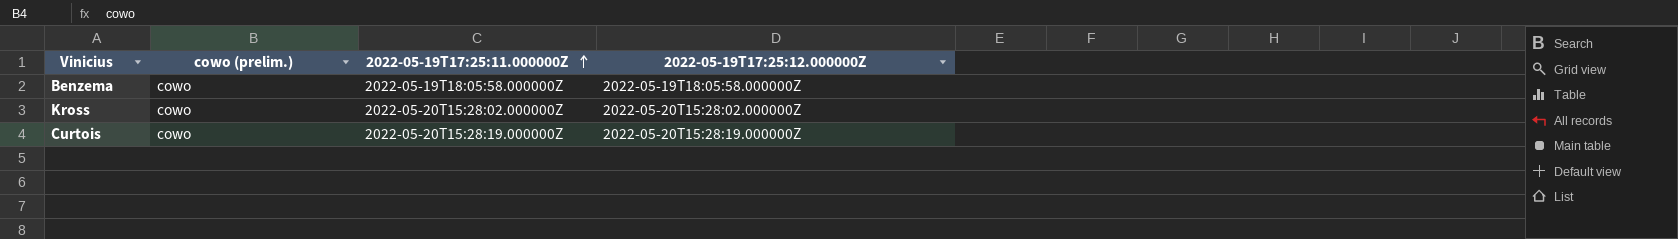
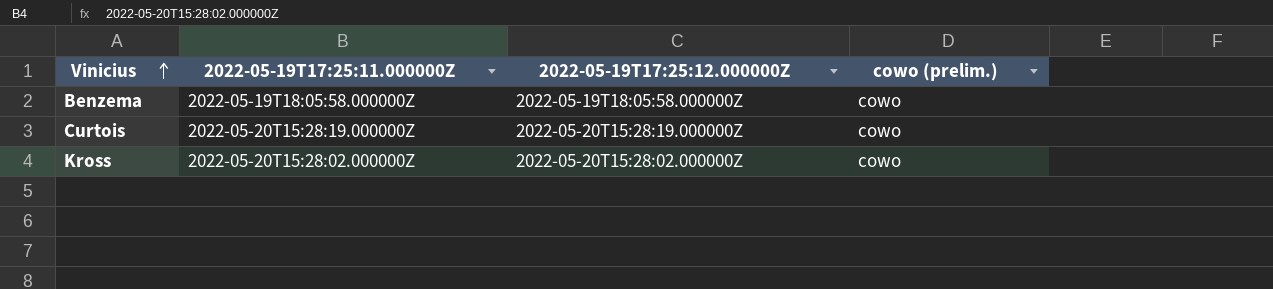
row order: 2022-05-19T17:25:11.000000Z ascending -> Vinicius ascending
column cowo (prelim.) | position: 2 -> 4

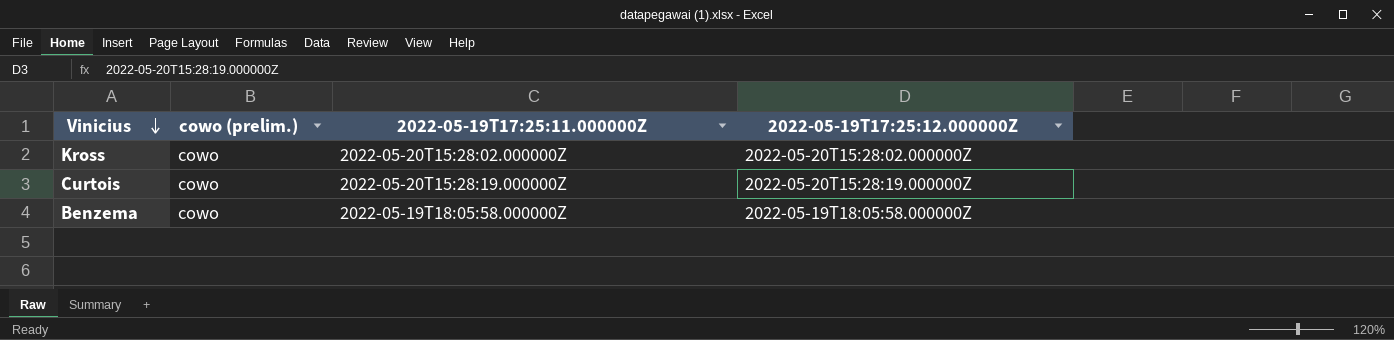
row order: Vinicius ascending -> Vinicius descending
column cowo (prelim.) | position: 4 -> 2

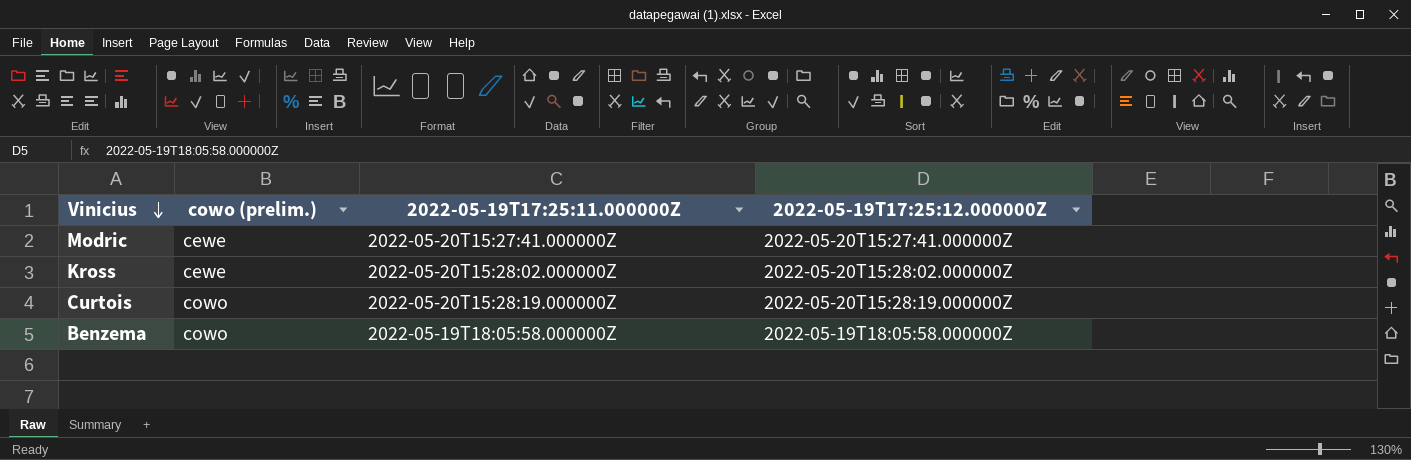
row Modric: none -> cewe | 2022-05-20T15:27:41.000000Z | 2022-05-20T15:27:41.000000Z
Kross | cowo (prelim.): cowo -> cewe

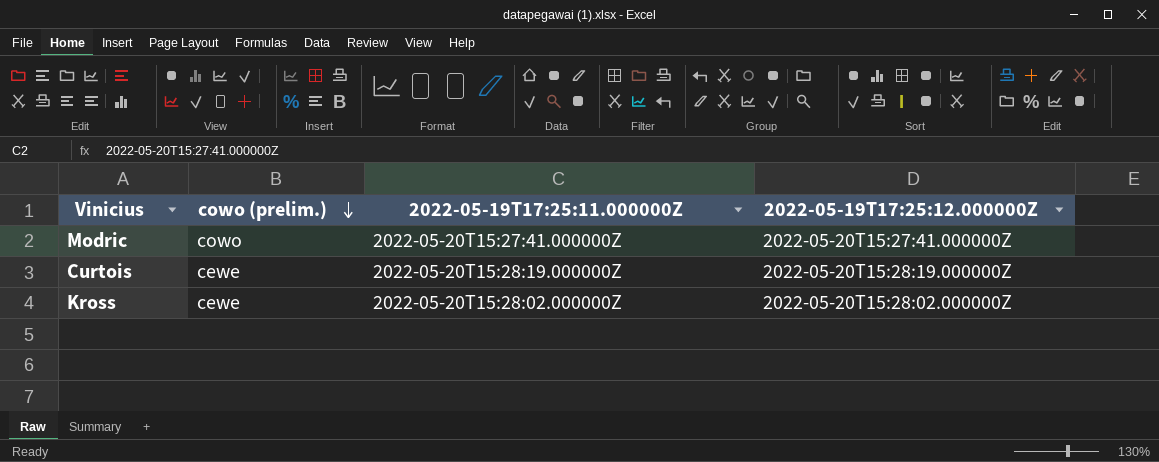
row order: Vinicius descending -> cowo (prelim.) descending
row Benzema: cowo | 2022-05-19T18:05:58.000000Z | 2022-05-19T18:05:58.000000Z -> none
Modric | cowo (prelim.): cewe -> cowo
Curtois | cowo (prelim.): cowo -> cewe

